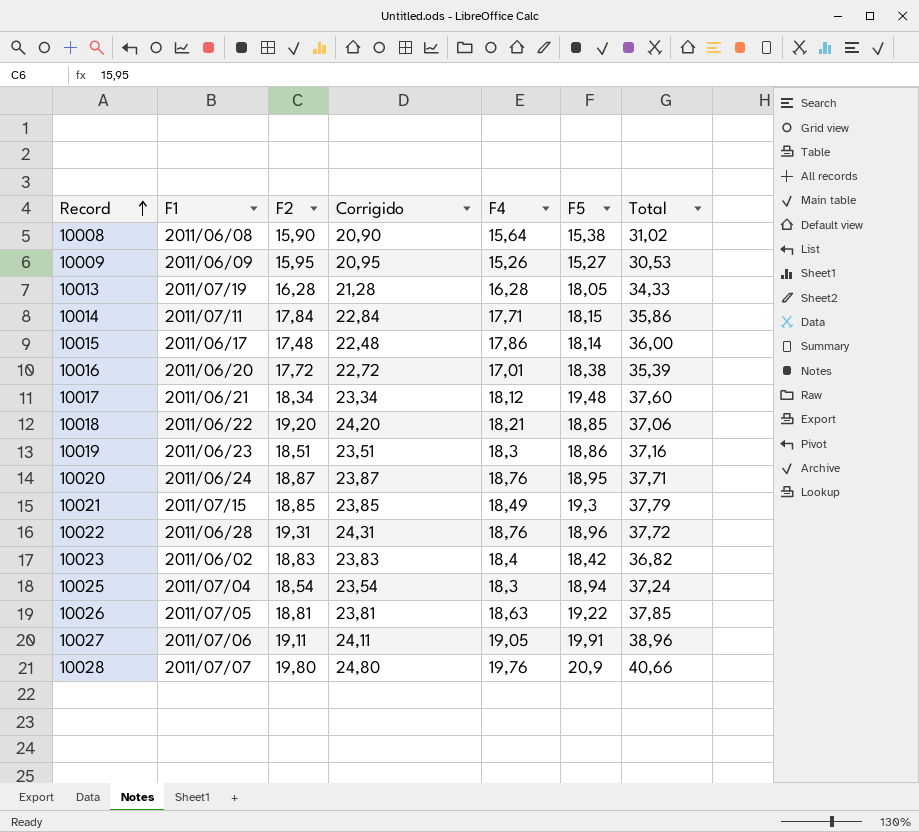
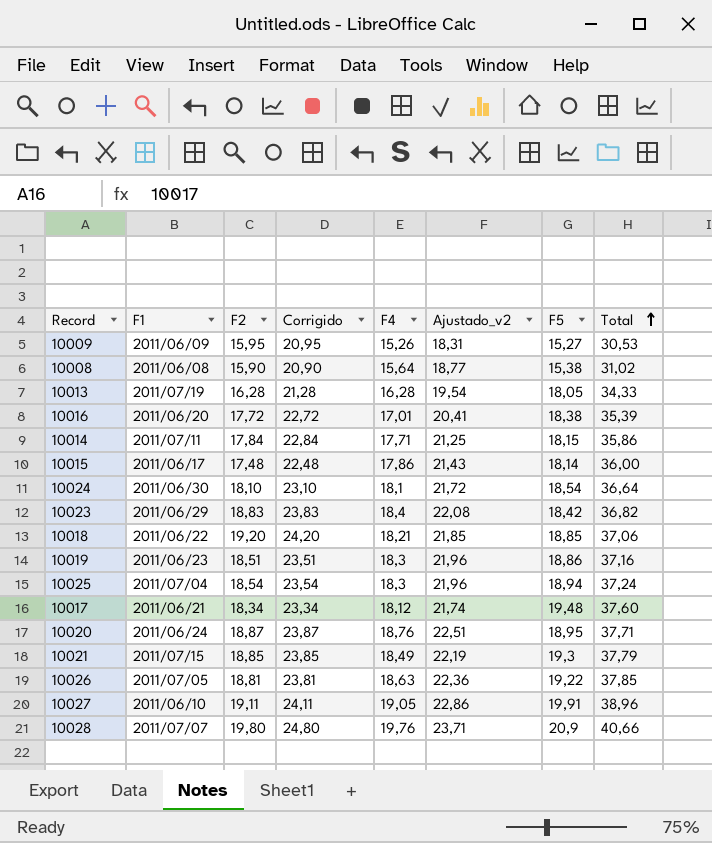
row order: Record ascending -> Total ascending
column Ajustado_v2 | formula: none -> [F4] * 1,2
row 10022: 2011/06/28 | 19,31 | 24,31 | 18,76 | 18,96 | 37,72 -> none
row 10024: none -> 2011/06/30 | 18,10 | 23,10 | 18,1 | 21,72 | 18,54 | 36,64
10023 | F1: 2011/06/02 -> 2011/06/29
10027 | F1: 2011/07/06 -> 2011/06/10

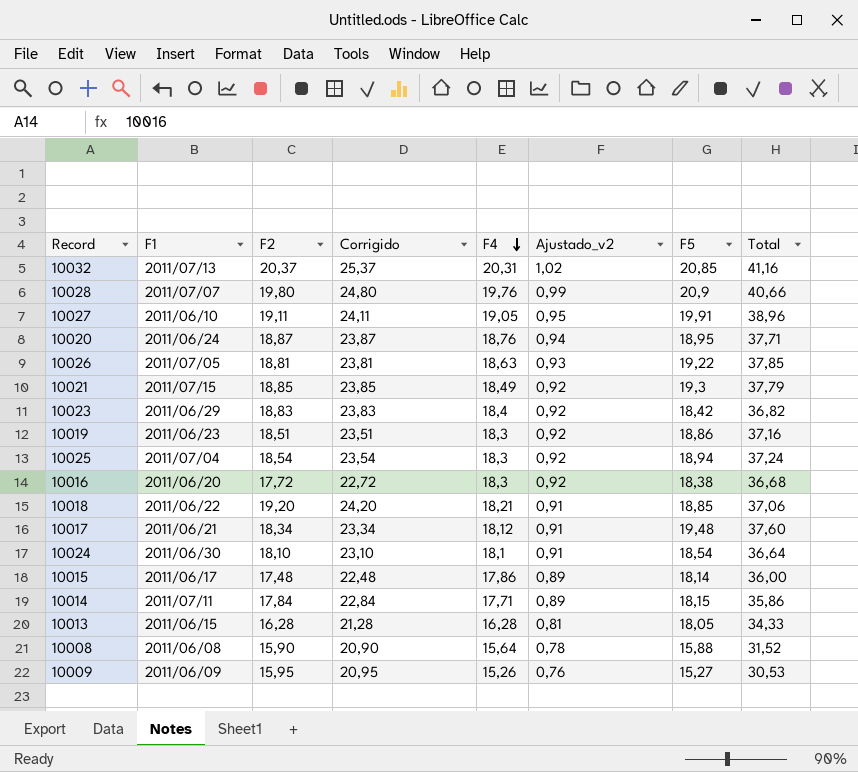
row order: Total ascending -> F4 descending
column Ajustado_v2 | formula: [F4] * 1,2 -> [F4] * 0,05
row 10032: none -> 2011/07/13 | 20,37 | 25,37 | 20,31 | 1,02 | 20,85 | 41,16
10016 | F4: 17,01 -> 18,3
10016 | Total: 35,39 -> 36,68
10013 | F1: 2011/07/19 -> 2011/06/15
10008 | F5: 15,38 -> 15,88
10008 | Total: 31,02 -> 31,52

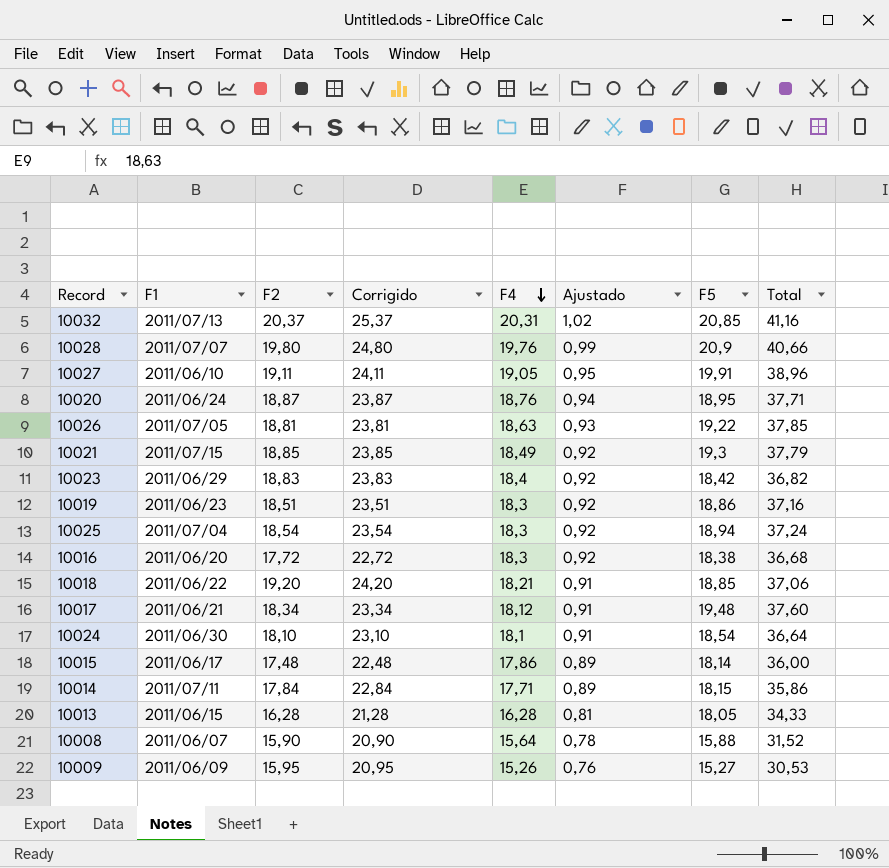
column name: Ajustado_v2 -> Ajustado
10008 | F1: 2011/06/08 -> 2011/06/07

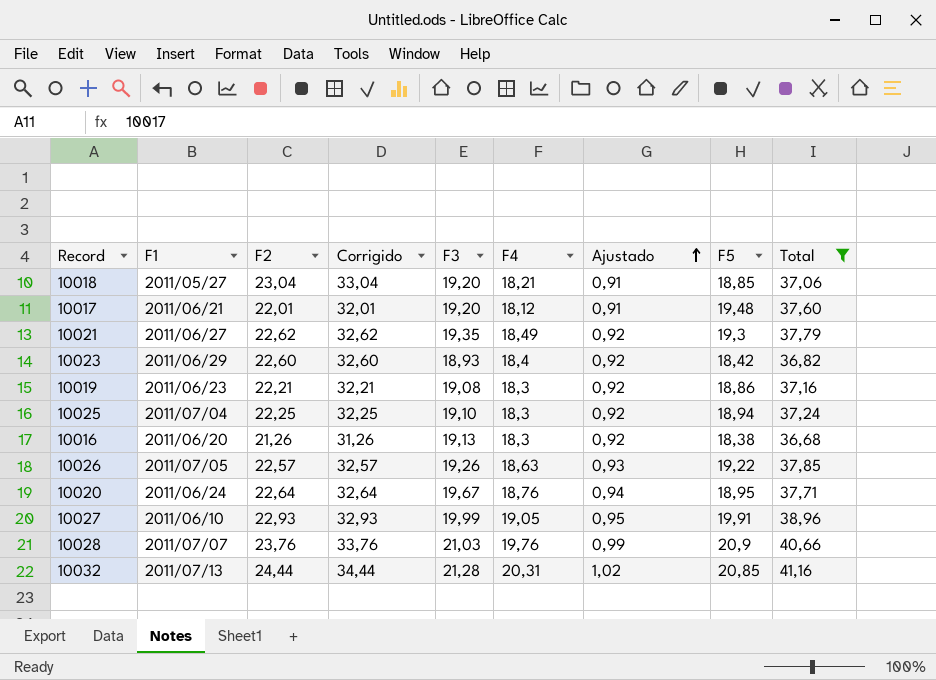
filter: none -> Total >= 36,68
row order: F4 descending -> Ajustado ascending
column Corrigido | formula: [F2] + 5 -> [F2] + 10
column F3 | position: none -> 5
10018 | F1: 2011/06/22 -> 2011/05/27
10018 | F2: 19,20 -> 23,04
10017 | F2: 18,34 -> 22,01
10021 | F1: 2011/07/15 -> 2011/06/27
10021 | F2: 18,85 -> 22,62
10023 | F2: 18,83 -> 22,60
10019 | F2: 18,51 -> 22,21
10025 | F2: 18,54 -> 22,25
10016 | F2: 17,72 -> 21,26
10026 | F2: 18,81 -> 22,57
10020 | F2: 18,87 -> 22,64
10027 | F2: 19,11 -> 22,93
10028 | F2: 19,80 -> 23,76
10032 | F2: 20,37 -> 24,44

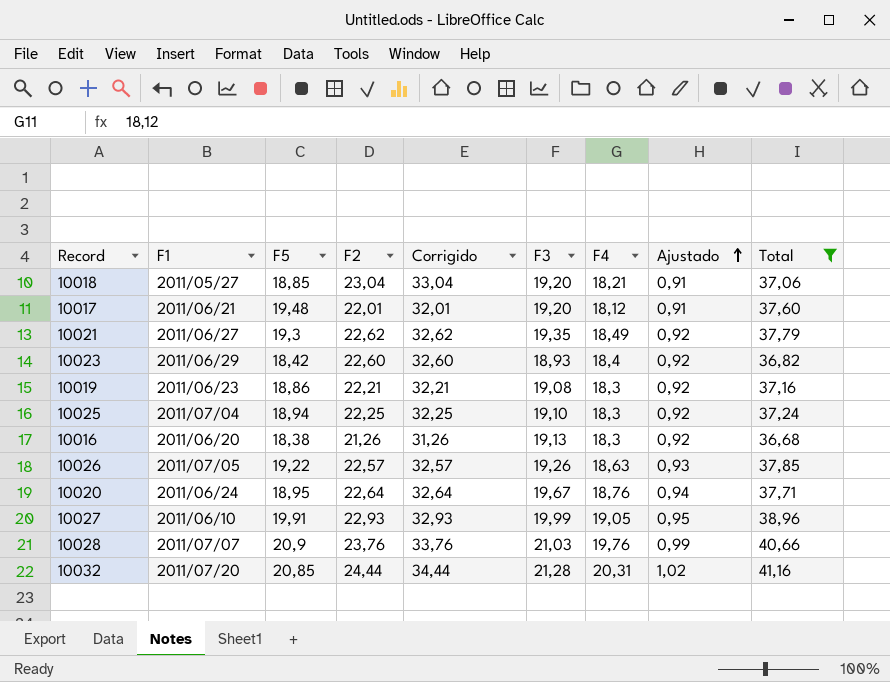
column F5 | position: 8 -> 3
10032 | F1: 2011/07/13 -> 2011/07/20

